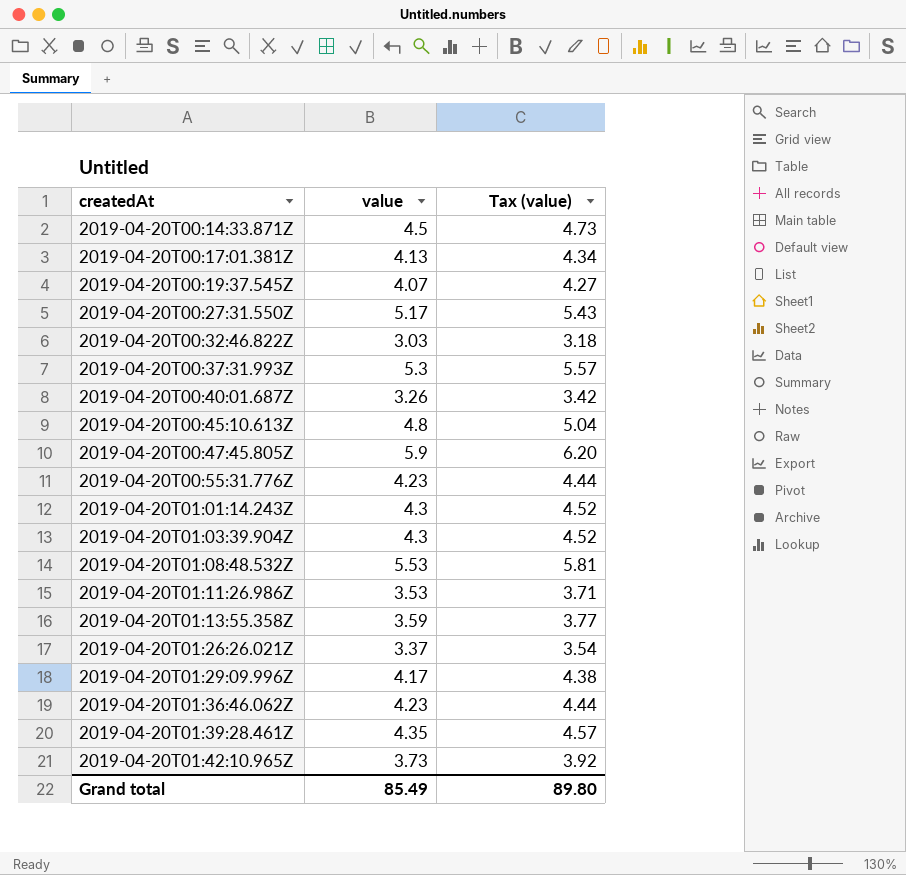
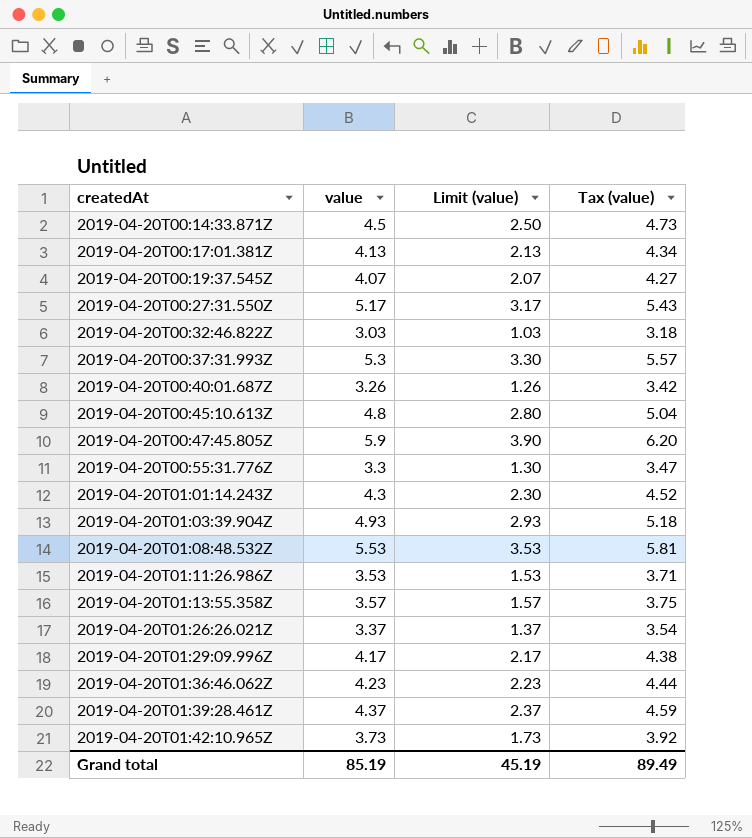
column Limit (value) | formula: none -> [value] - 2
2019-04-20T00:55:31.776Z | value: 4.23 -> 3.3
2019-04-20T00:55:31.776Z | Tax (value): 4.44 -> 3.47
2019-04-20T01:03:39.904Z | value: 4.3 -> 4.93
2019-04-20T01:03:39.904Z | Tax (value): 4.52 -> 5.18
2019-04-20T01:13:55.358Z | value: 3.59 -> 3.57
2019-04-20T01:13:55.358Z | Tax (value): 3.77 -> 3.75
2019-04-20T01:39:28.461Z | value: 4.35 -> 4.37
2019-04-20T01:39:28.461Z | Tax (value): 4.57 -> 4.59
Grand total | value: 85.49 -> 85.19
Grand total | Tax (value): 89.80 -> 89.49

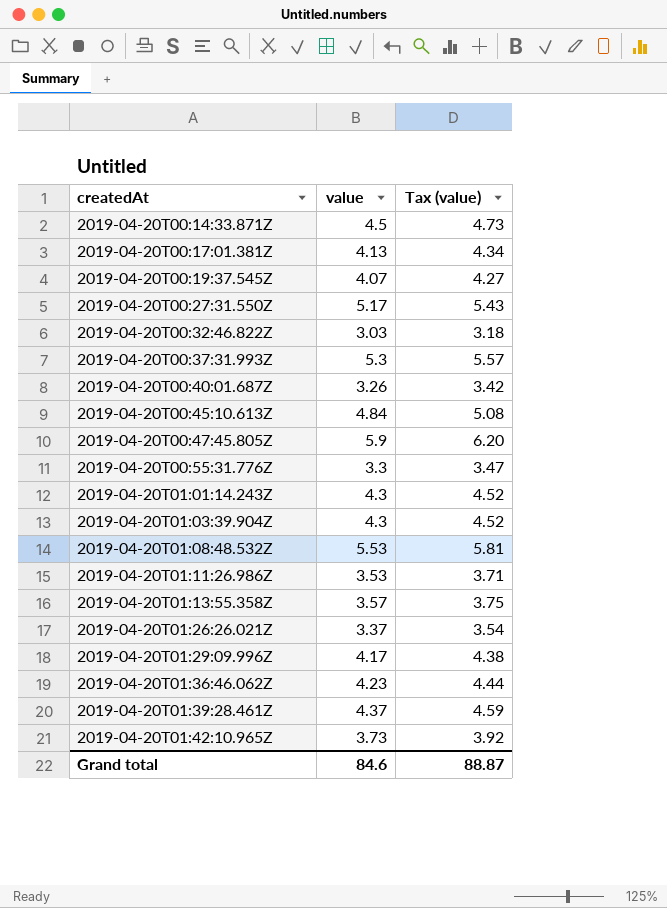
column Limit (value) | formula: [value] - 2 -> none
2019-04-20T00:45:10.613Z | value: 4.8 -> 4.84
2019-04-20T00:45:10.613Z | Tax (value): 5.04 -> 5.08
2019-04-20T01:03:39.904Z | value: 4.93 -> 4.3
2019-04-20T01:03:39.904Z | Tax (value): 5.18 -> 4.52
Grand total | value: 85.19 -> 84.6
Grand total | Tax (value): 89.49 -> 88.87

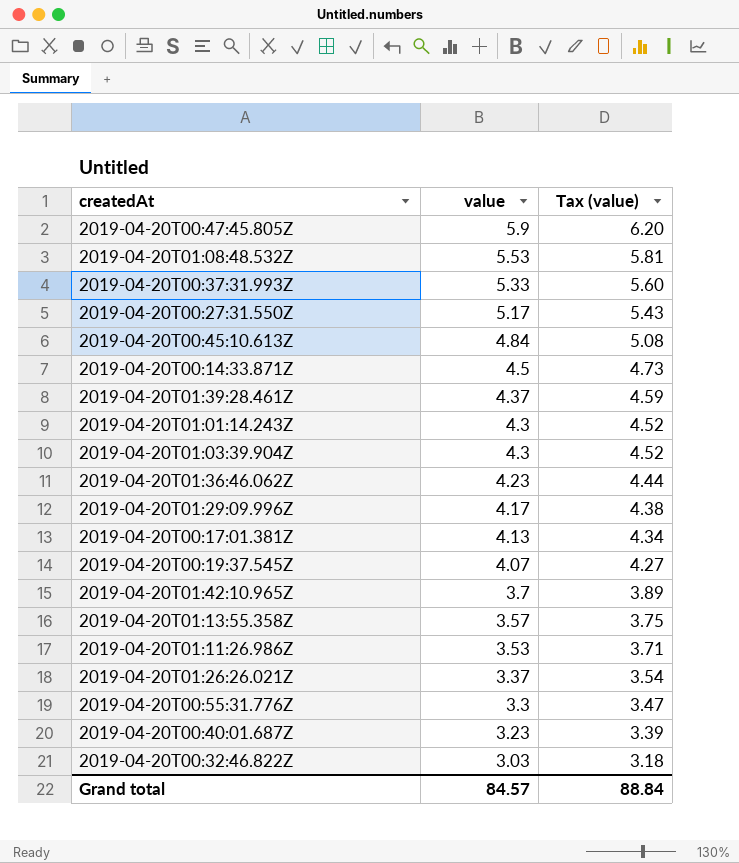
row order: createdAt ascending -> value descending
2019-04-20T00:37:31.993Z | value: 5.3 -> 5.33
2019-04-20T00:37:31.993Z | Tax (value): 5.57 -> 5.60
2019-04-20T01:42:10.965Z | value: 3.73 -> 3.7
2019-04-20T01:42:10.965Z | Tax (value): 3.92 -> 3.89
2019-04-20T00:40:01.687Z | value: 3.26 -> 3.23
2019-04-20T00:40:01.687Z | Tax (value): 3.42 -> 3.39
Grand total | value: 84.6 -> 84.57
Grand total | Tax (value): 88.87 -> 88.84

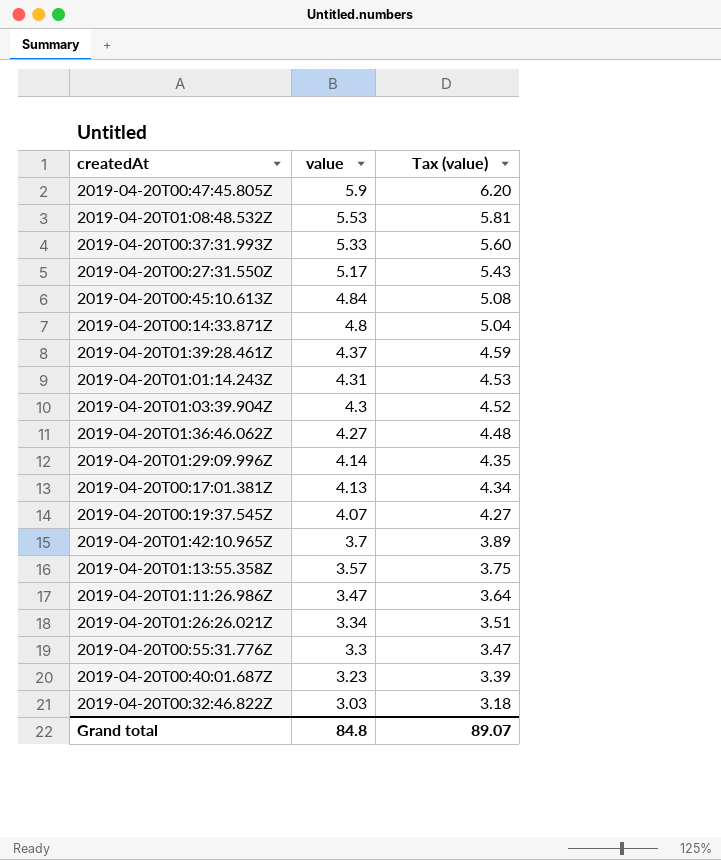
2019-04-20T00:14:33.871Z | value: 4.5 -> 4.8
2019-04-20T00:14:33.871Z | Tax (value): 4.73 -> 5.04
2019-04-20T01:01:14.243Z | value: 4.3 -> 4.31
2019-04-20T01:01:14.243Z | Tax (value): 4.52 -> 4.53
2019-04-20T01:36:46.062Z | value: 4.23 -> 4.27
2019-04-20T01:36:46.062Z | Tax (value): 4.44 -> 4.48
2019-04-20T01:29:09.996Z | value: 4.17 -> 4.14
2019-04-20T01:29:09.996Z | Tax (value): 4.38 -> 4.35
2019-04-20T01:11:26.986Z | value: 3.53 -> 3.47
2019-04-20T01:11:26.986Z | Tax (value): 3.71 -> 3.64
2019-04-20T01:26:26.021Z | value: 3.37 -> 3.34
2019-04-20T01:26:26.021Z | Tax (value): 3.54 -> 3.51
Grand total | value: 84.57 -> 84.8
Grand total | Tax (value): 88.84 -> 89.07

